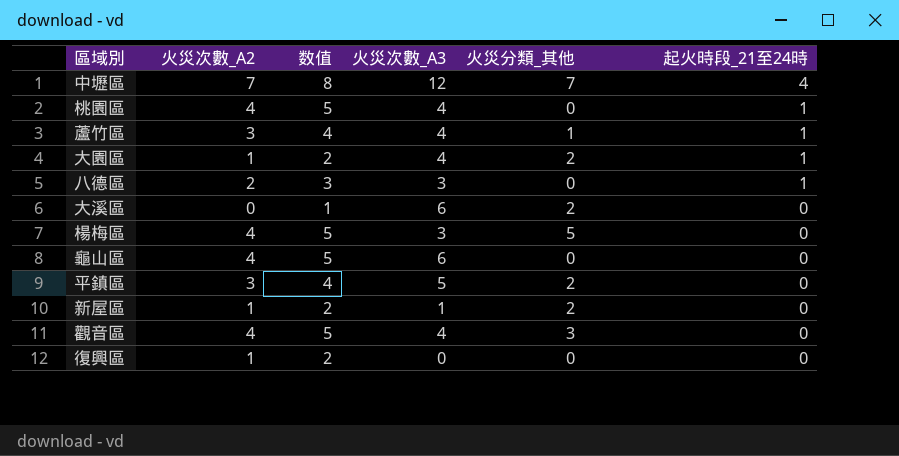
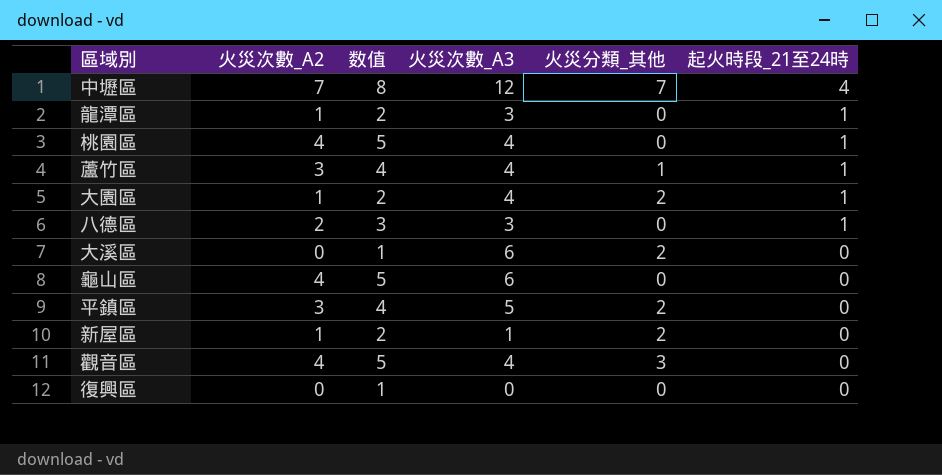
row 楊梅區: 4 | 5 | 3 | 5 | 0 -> none
row 龍潭區: none -> 1 | 2 | 3 | 0 | 1
復興區 | 火災次數_A2: 1 -> 0
復興區 | 数值: 2 -> 1

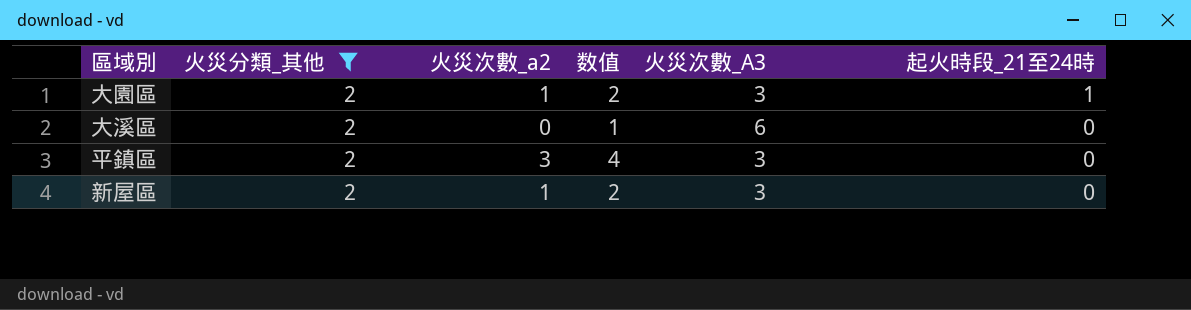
filter: none -> 火災分類_其他 = 2
column 火災分類_其他 | position: 5 -> 2
column name: 火災次數_A2 -> 火災次數_a2
大園區 | 火災次數_A3: 4 -> 3
平鎮區 | 火災次數_A3: 5 -> 3
新屋區 | 火災次數_A3: 1 -> 3

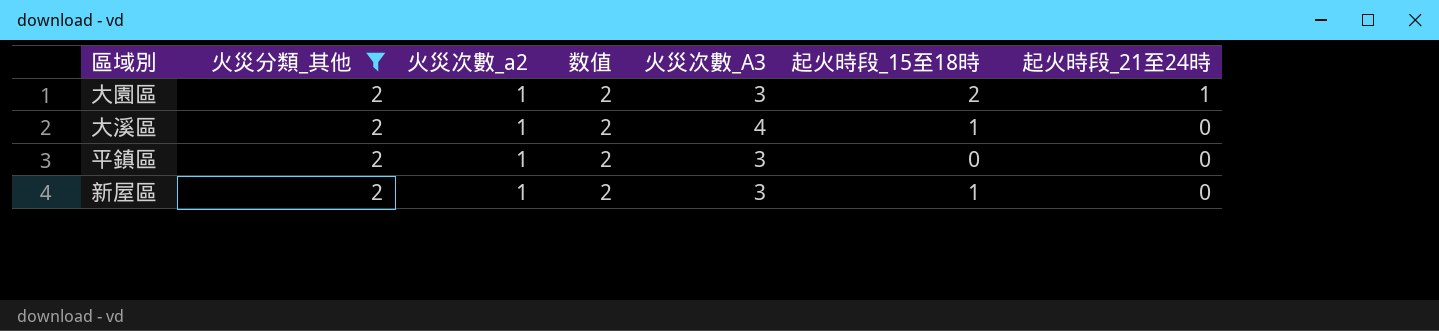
column 起火時段_15至18時 | position: none -> 6
大溪區 | 火災次數_a2: 0 -> 1
大溪區 | 数值: 1 -> 2
大溪區 | 火災次數_A3: 6 -> 4
平鎮區 | 火災次數_a2: 3 -> 1
平鎮區 | 数值: 4 -> 2

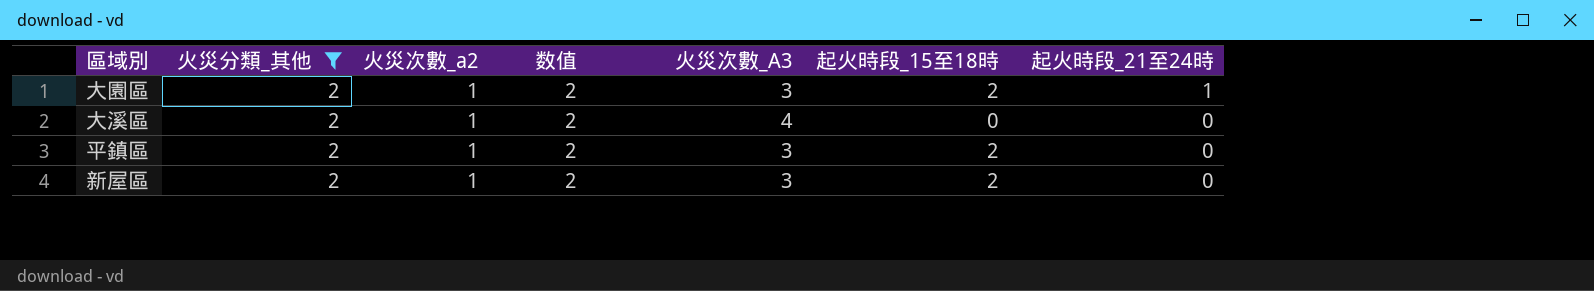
大溪區 | 起火時段_15至18時: 1 -> 0
平鎮區 | 起火時段_15至18時: 0 -> 2
新屋區 | 起火時段_15至18時: 1 -> 2

